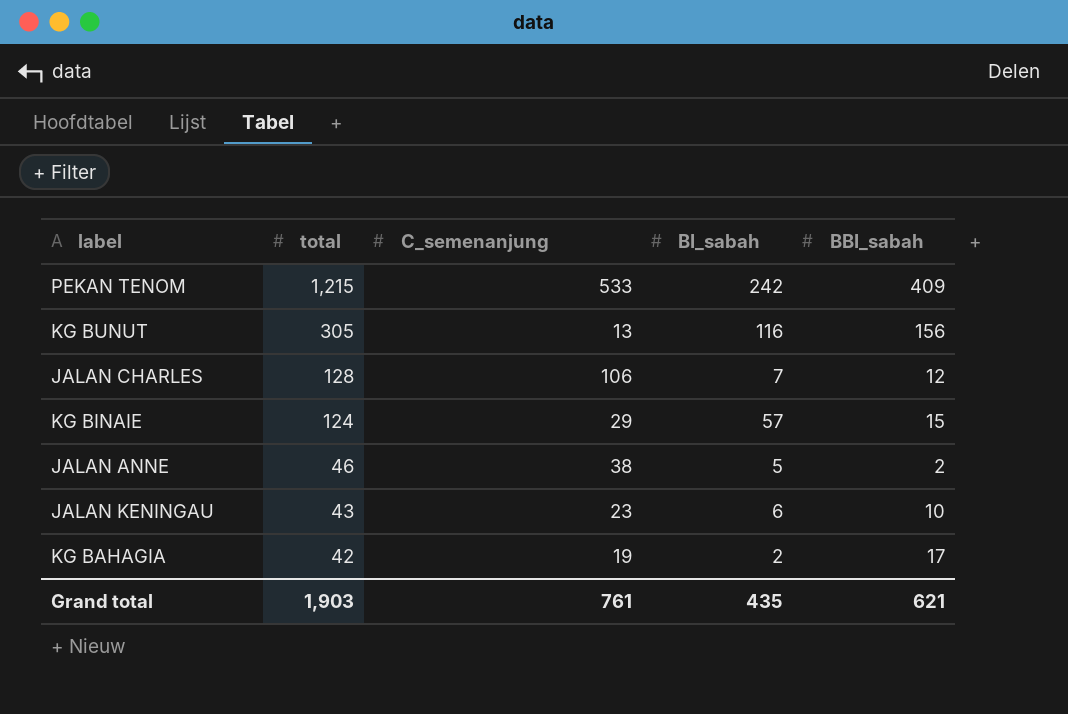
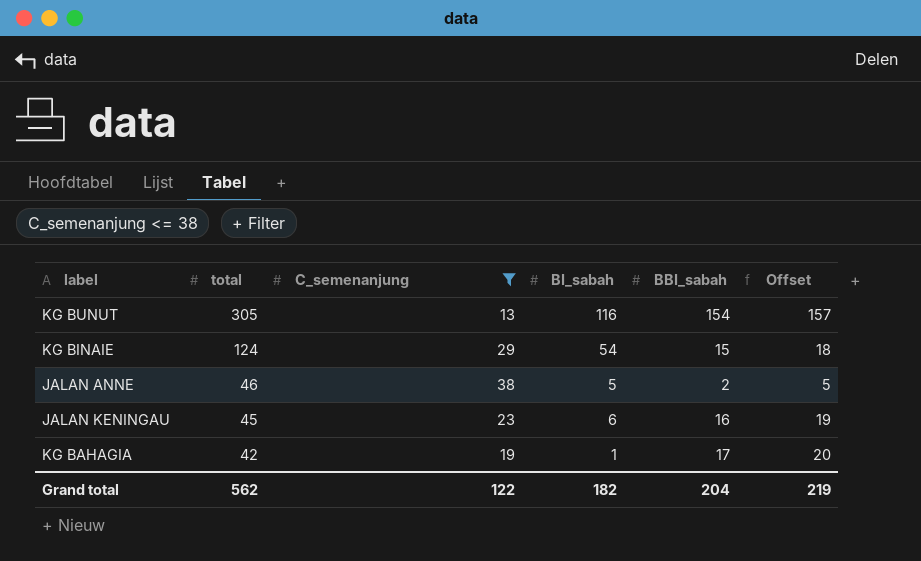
filter: none -> C_semenanjung <= 38
column Offset | formula: none -> [BBI_sabah] + 3
KG BUNUT | BBI_sabah: 156 -> 154
KG BINAIE | BI_sabah: 57 -> 54
JALAN KENINGAU | total: 43 -> 45
JALAN KENINGAU | BBI_sabah: 10 -> 16
KG BAHAGIA | BI_sabah: 2 -> 1
Grand total | total: 1,903 -> 562
Grand total | C_semenanjung: 761 -> 122
Grand total | BI_sabah: 435 -> 182
Grand total | BBI_sabah: 621 -> 204

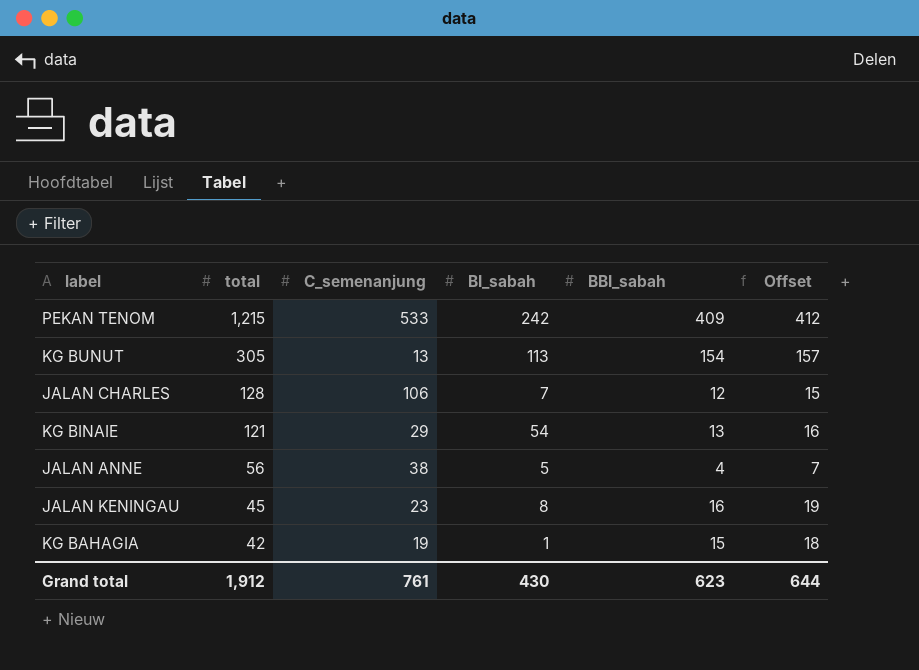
filter: C_semenanjung <= 38 -> none
KG BUNUT | BI_sabah: 116 -> 113
KG BINAIE | total: 124 -> 121
KG BINAIE | BBI_sabah: 15 -> 13
KG BINAIE | Offset: 18 -> 16
JALAN ANNE | total: 46 -> 56
JALAN ANNE | BBI_sabah: 2 -> 4
JALAN ANNE | Offset: 5 -> 7
JALAN KENINGAU | BI_sabah: 6 -> 8
KG BAHAGIA | BBI_sabah: 17 -> 15
KG BAHAGIA | Offset: 20 -> 18
Grand total | total: 562 -> 1,912
Grand total | C_semenanjung: 122 -> 761
Grand total | BI_sabah: 182 -> 430
Grand total | BBI_sabah: 204 -> 623
Grand total | Offset: 219 -> 644

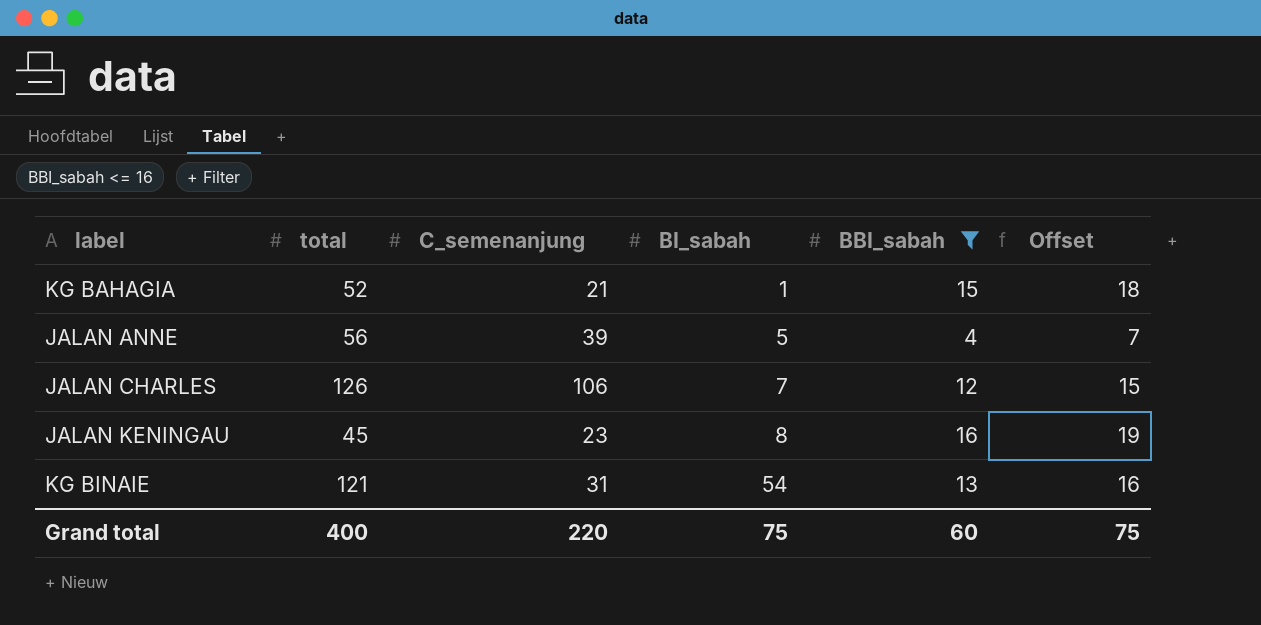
filter: none -> BBI_sabah <= 16
row order: total descending -> BI_sabah ascending
KG BAHAGIA | total: 42 -> 52
KG BAHAGIA | C_semenanjung: 19 -> 21
JALAN ANNE | C_semenanjung: 38 -> 39
JALAN CHARLES | total: 128 -> 126
KG BINAIE | C_semenanjung: 29 -> 31
Grand total | total: 1,912 -> 400
Grand total | C_semenanjung: 761 -> 220
Grand total | BI_sabah: 430 -> 75
Grand total | BBI_sabah: 623 -> 60
Grand total | Offset: 644 -> 75

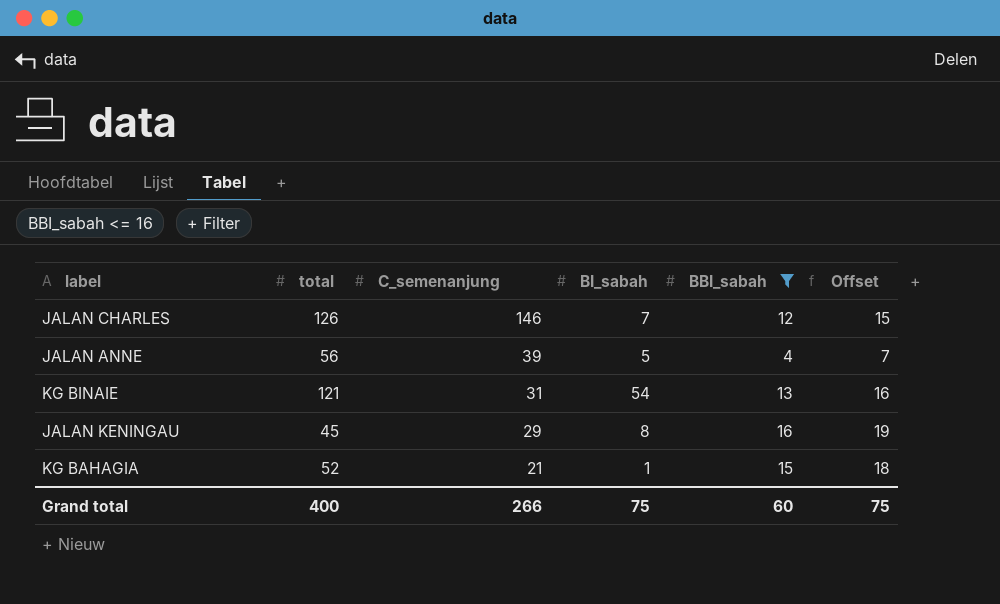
row order: BI_sabah ascending -> C_semenanjung descending
JALAN CHARLES | C_semenanjung: 106 -> 146
JALAN KENINGAU | C_semenanjung: 23 -> 29
Grand total | C_semenanjung: 220 -> 266

